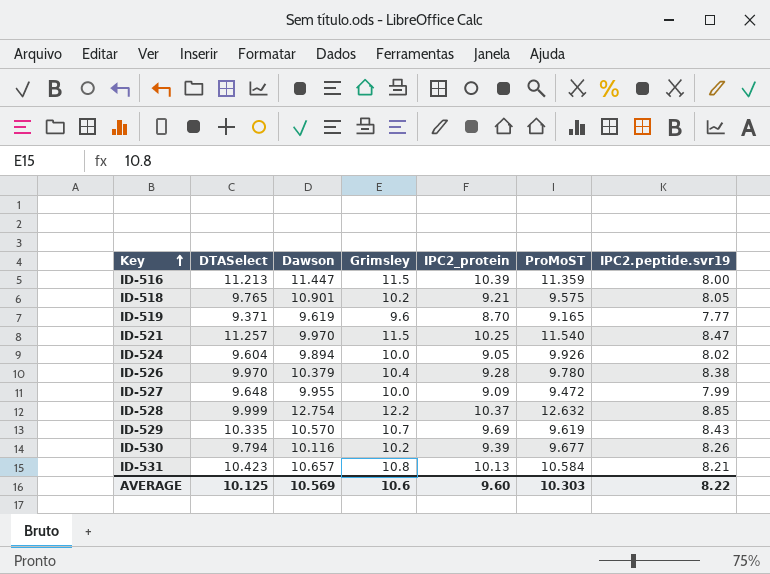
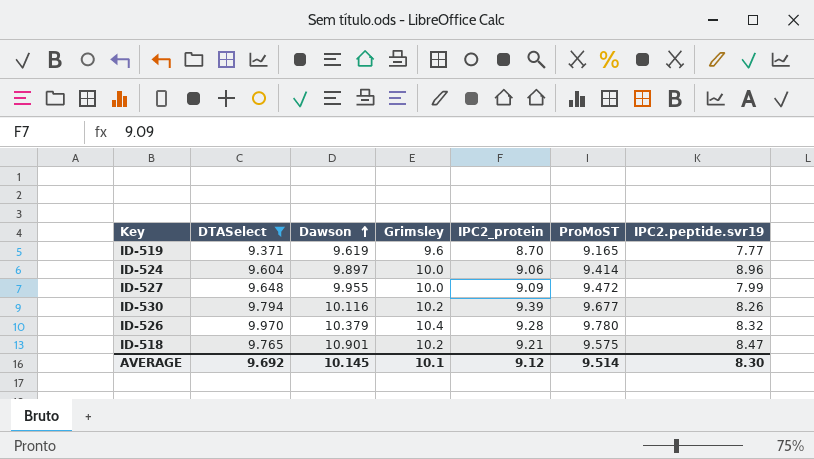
filter: none -> DTASelect <= 9.970
row order: Key ascending -> Dawson ascending
ID-524 | Dawson: 9.894 -> 9.897
ID-524 | IPC2_protein: 9.05 -> 9.06
ID-524 | ProMoST: 9.926 -> 9.414
ID-524 | IPC2.peptide.svr19: 8.02 -> 8.96
ID-526 | IPC2.peptide.svr19: 8.38 -> 8.32
ID-518 | IPC2.peptide.svr19: 8.05 -> 8.47
AVERAGE | DTASelect: 10.125 -> 9.692
AVERAGE | Dawson: 10.569 -> 10.145
AVERAGE | Grimsley: 10.6 -> 10.1
AVERAGE | IPC2_protein: 9.60 -> 9.12
AVERAGE | ProMoST: 10.303 -> 9.514
AVERAGE | IPC2.peptide.svr19: 8.22 -> 8.30

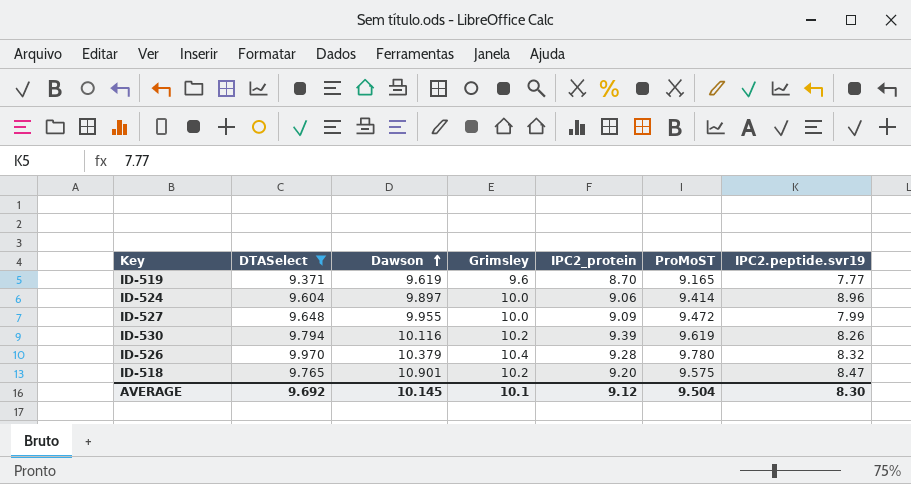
ID-530 | ProMoST: 9.677 -> 9.619
ID-518 | IPC2_protein: 9.21 -> 9.20
AVERAGE | ProMoST: 9.514 -> 9.504

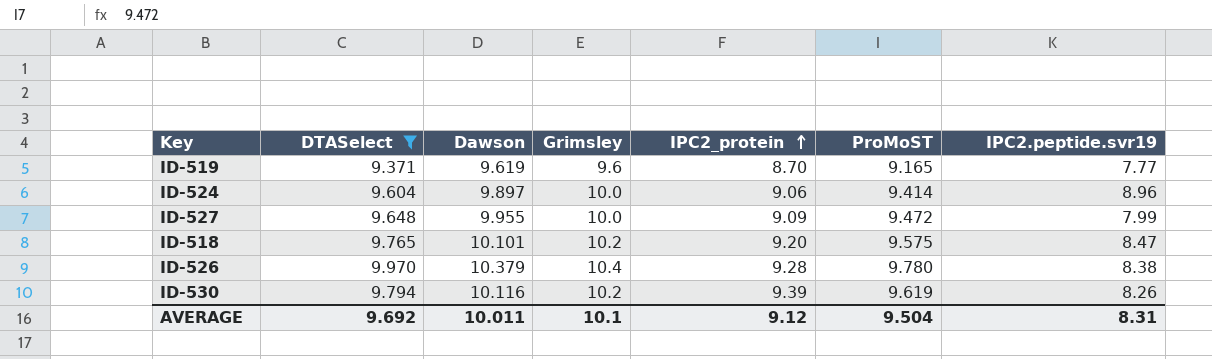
row order: Dawson ascending -> IPC2_protein ascending
ID-518 | Dawson: 10.901 -> 10.101
ID-526 | IPC2.peptide.svr19: 8.32 -> 8.38
AVERAGE | Dawson: 10.145 -> 10.011
AVERAGE | IPC2.peptide.svr19: 8.30 -> 8.31

